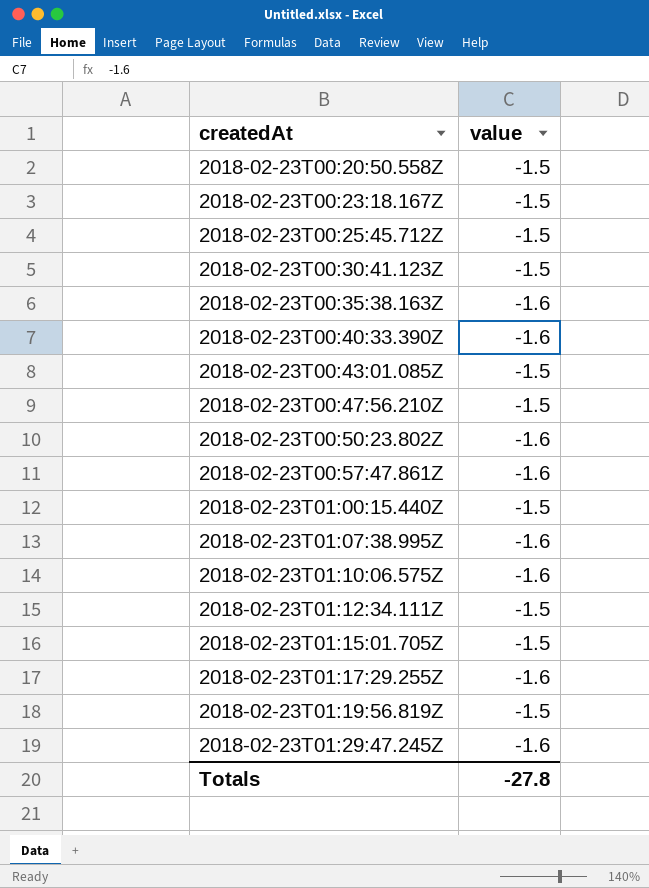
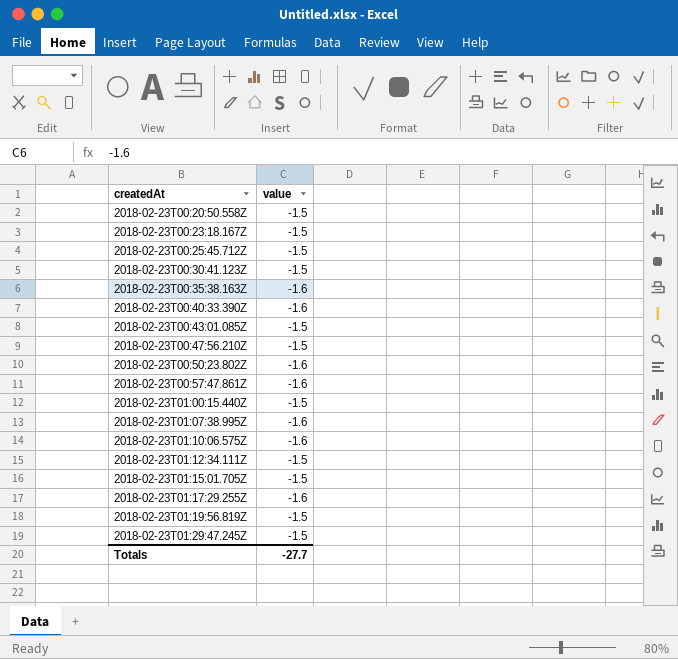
2018-02-23T01:29:47.245Z | value: -1.6 -> -1.5
Totals | value: -27.8 -> -27.7

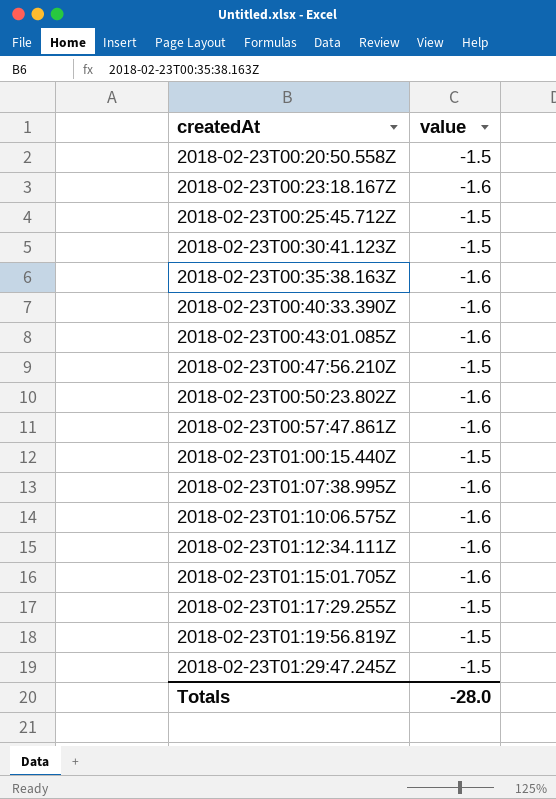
2018-02-23T00:23:18.167Z | value: -1.5 -> -1.6
2018-02-23T00:43:01.085Z | value: -1.5 -> -1.6
2018-02-23T01:12:34.111Z | value: -1.5 -> -1.6
2018-02-23T01:15:01.705Z | value: -1.5 -> -1.6
2018-02-23T01:17:29.255Z | value: -1.6 -> -1.5
Totals | value: -27.7 -> -28.0

